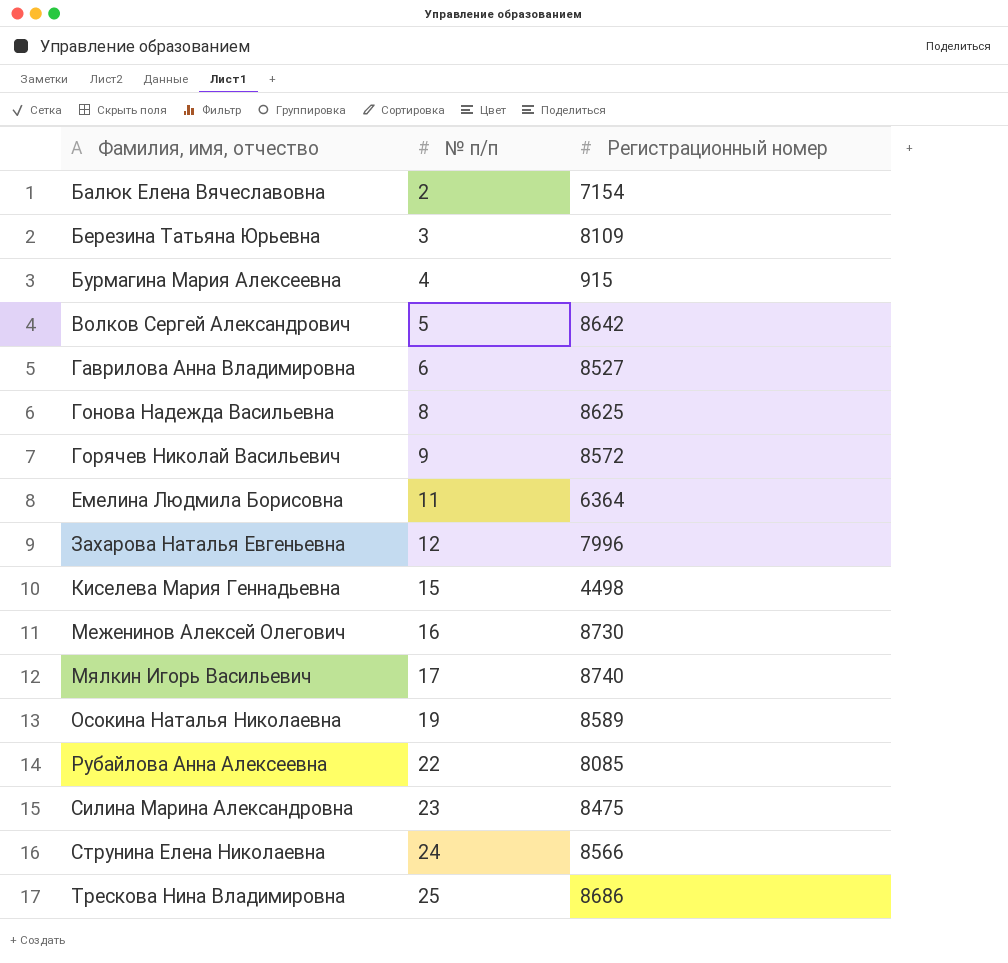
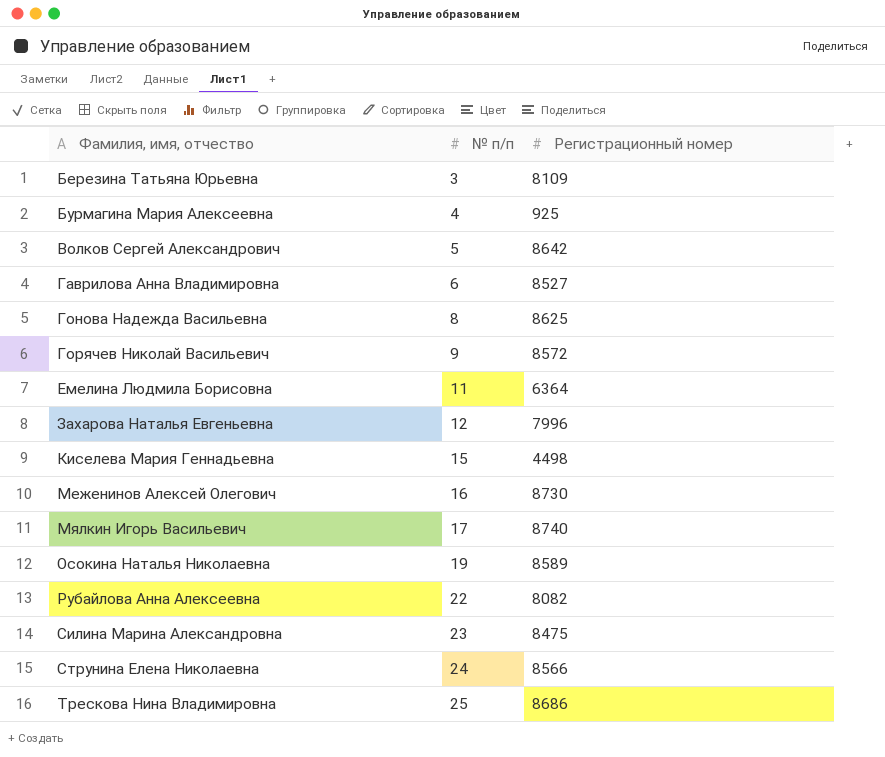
row Балюк Елена Вячеславовна: 2 | 7154 -> none
Бурмагина Мария Алексеевна | Регистрационный номер: 915 -> 925
Рубайлова Анна Алексеевна | Регистрационный номер: 8085 -> 8082

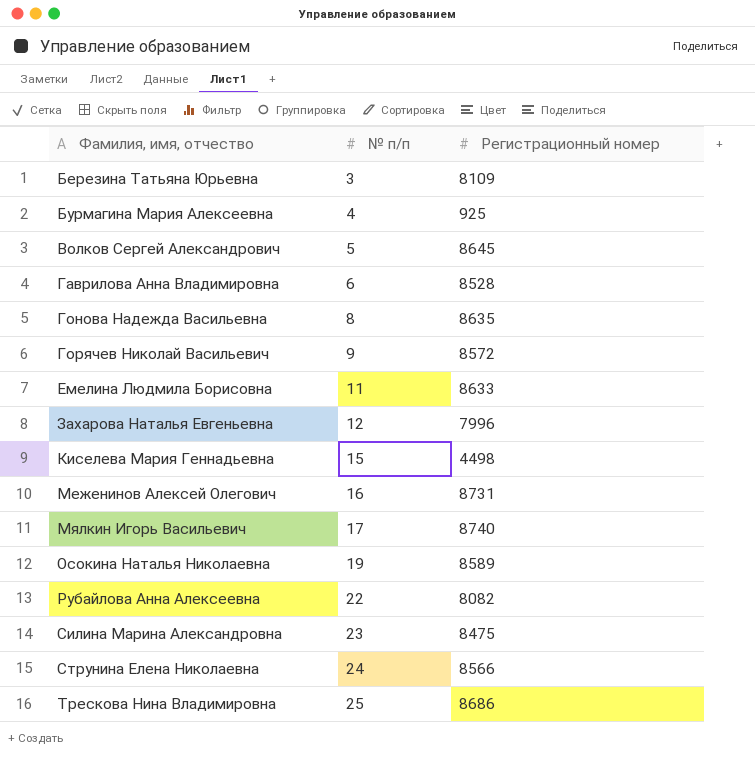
Волков Сергей Александрович | Регистрационный номер: 8642 -> 8645
Гаврилова Анна Владимировна | Регистрационный номер: 8527 -> 8528
Гонова Надежда Васильевна | Регистрационный номер: 8625 -> 8635
Емелина Людмила Борисовна | Регистрационный номер: 6364 -> 8633
Меженинов Алексей Олегович | Регистрационный номер: 8730 -> 8731

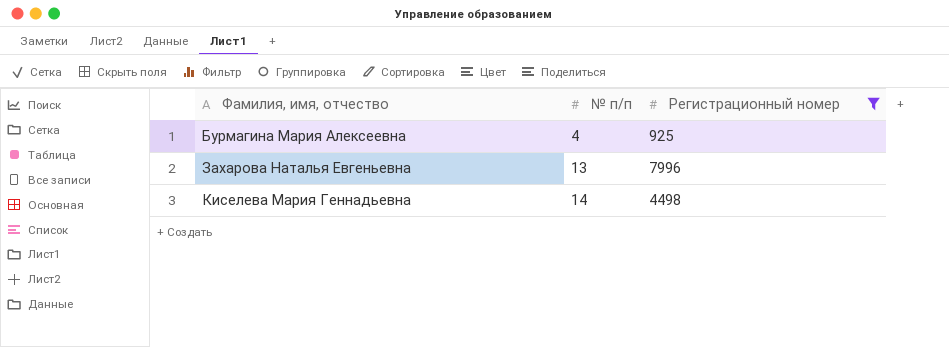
filter: none -> Регистрационный номер <= 7996
Захарова Наталья Евгеньевна | № п/п: 12 -> 13
Киселева Мария Геннадьевна | № п/п: 15 -> 14

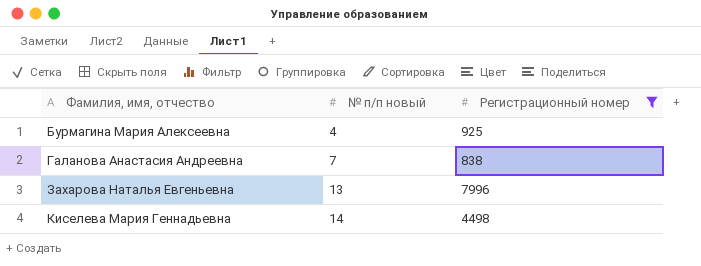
column name: № п/п -> № п/п новый
row Галанова Анастасия Андреевна: none -> 7 | 838

